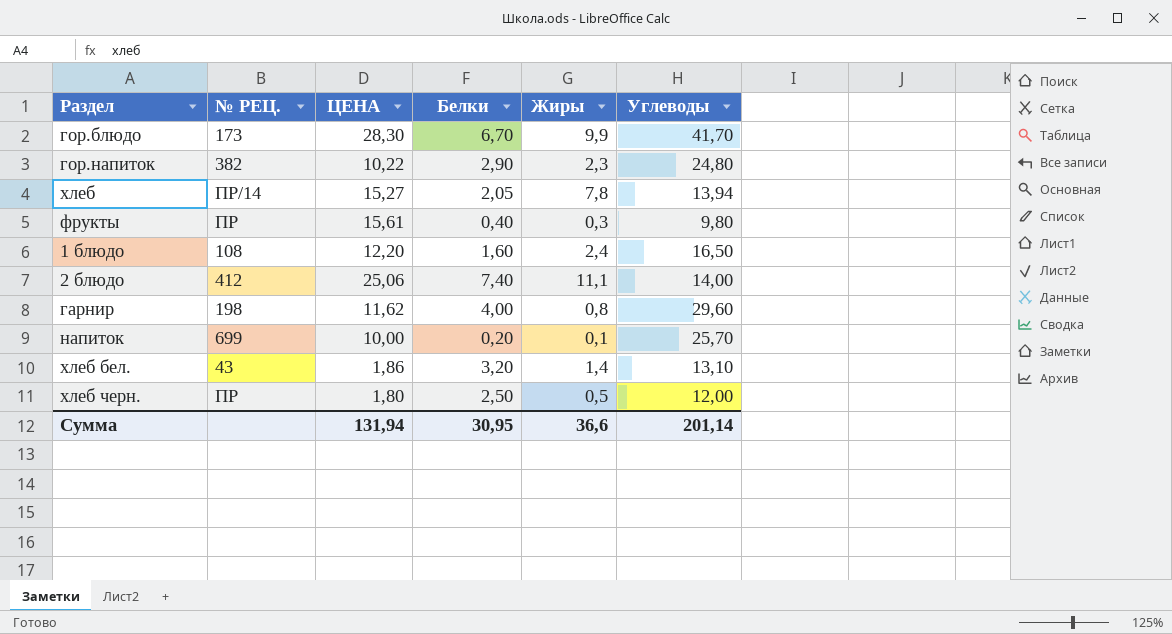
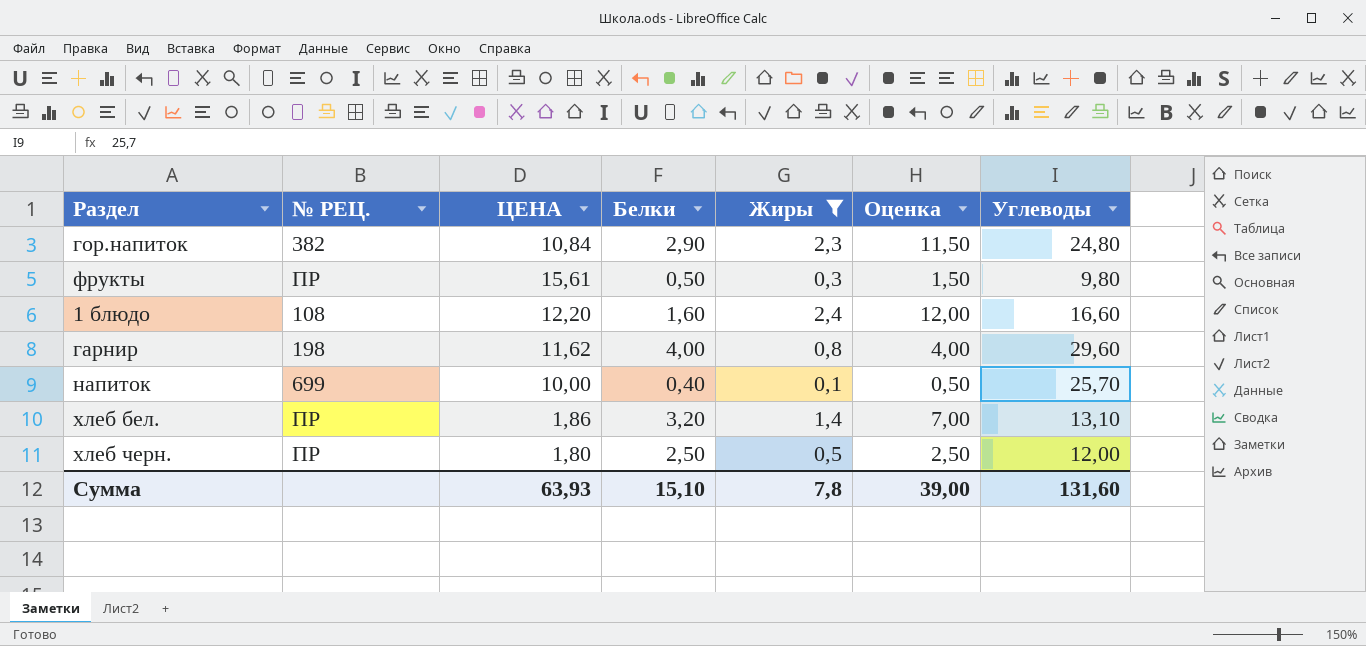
filter: none -> Жиры <= 2,4
column Оценка | formula: none -> [Жиры] * 5
гор.напиток | ЦЕНА: 10,22 -> 10,84
фрукты | Белки: 0,40 -> 0,50
1 блюдо | Углеводы: 16,50 -> 16,60
напиток | Белки: 0,20 -> 0,40
хлеб бел. | № РЕЦ.: 43 -> ПР
Сумма | ЦЕНА: 131,94 -> 63,93
Сумма | Белки: 30,95 -> 15,10
Сумма | Жиры: 36,6 -> 7,8
Сумма | Углеводы: 201,14 -> 131,60

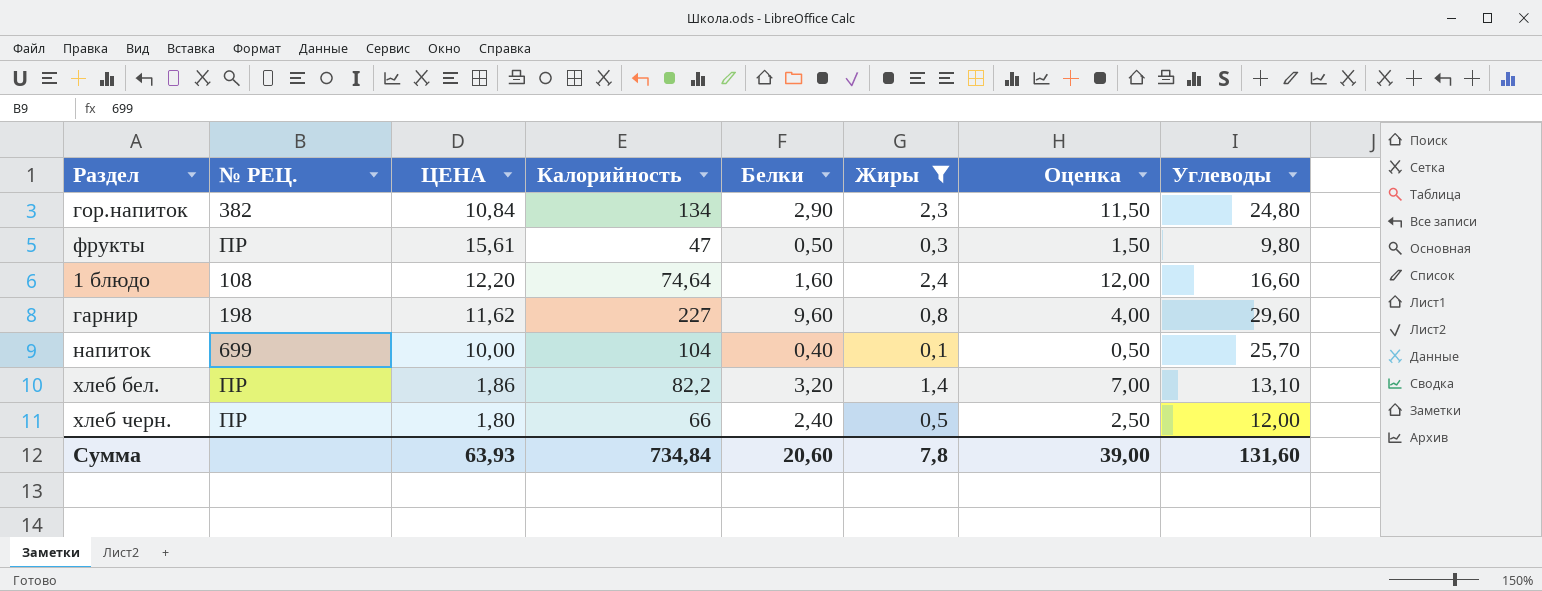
column Калорийность | position: none -> 4
гарнир | Белки: 4,00 -> 9,60
хлеб черн. | Белки: 2,50 -> 2,40
Сумма | Белки: 15,10 -> 20,60

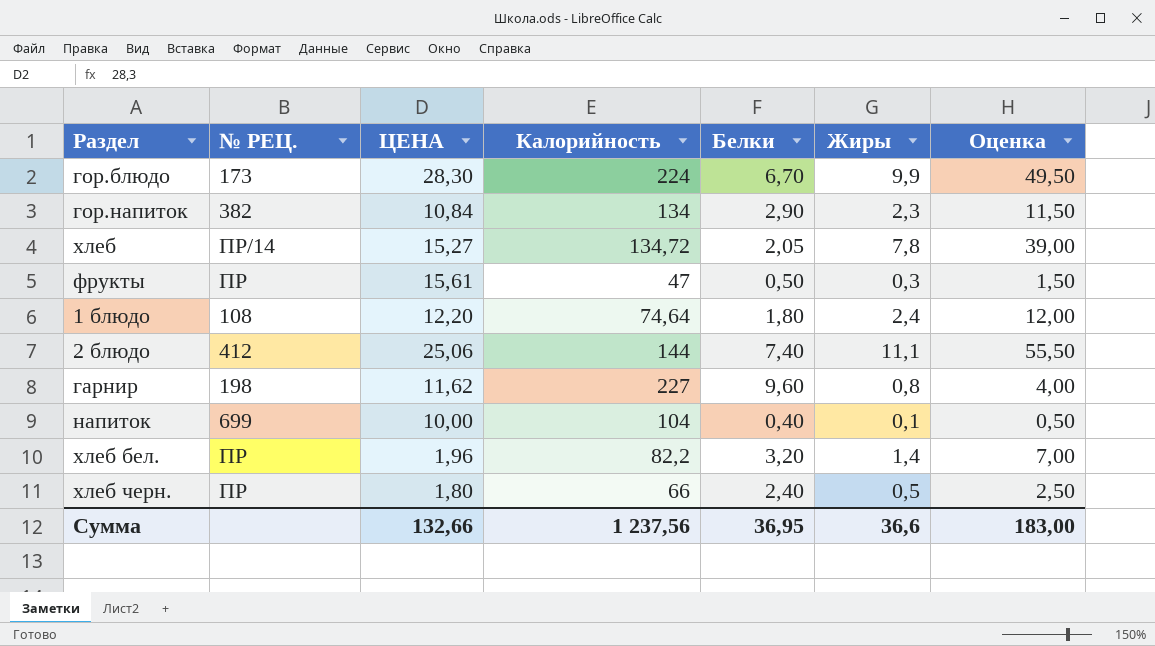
filter: Жиры <= 2,4 -> none
column Углеводы | position: 8 -> none
1 блюдо | Белки: 1,60 -> 1,80
хлеб бел. | ЦЕНА: 1,86 -> 1,96
Сумма | ЦЕНА: 63,93 -> 132,66
Сумма | Калорийность: 734,84 -> 1 237,56
Сумма | Белки: 20,60 -> 36,95
Сумма | Жиры: 7,8 -> 36,6
Сумма | Оценка: 39,00 -> 183,00

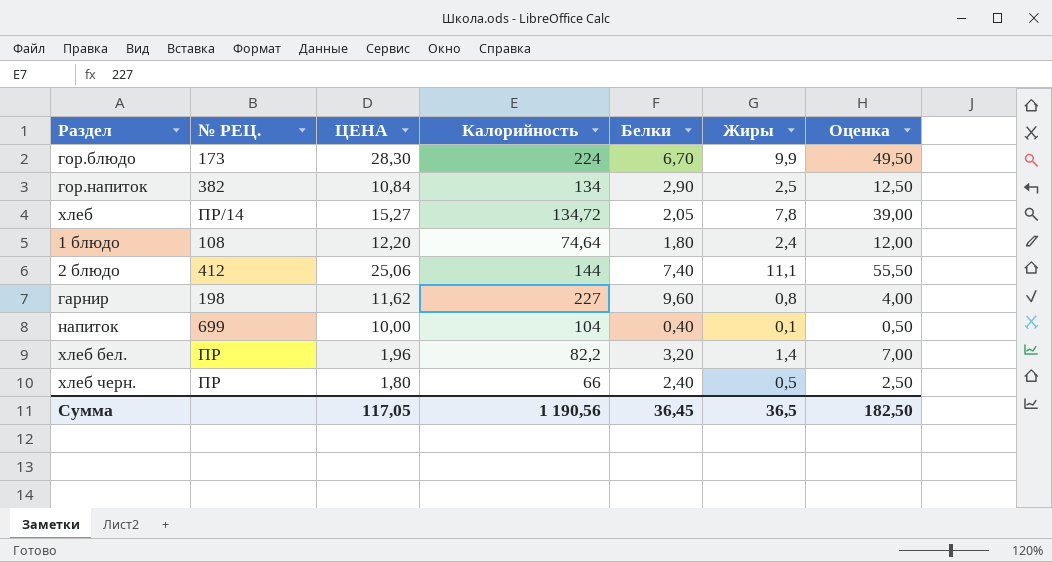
row фрукты: ПР | 15,61 | 47 | 0,50 | 0,3 | 1,50 -> none
гор.напиток | Жиры: 2,3 -> 2,5
гор.напиток | Оценка: 11,50 -> 12,50
Сумма | ЦЕНА: 132,66 -> 117,05
Сумма | Калорийность: 1 237,56 -> 1 190,56
Сумма | Белки: 36,95 -> 36,45
Сумма | Жиры: 36,6 -> 36,5
Сумма | Оценка: 183,00 -> 182,50

